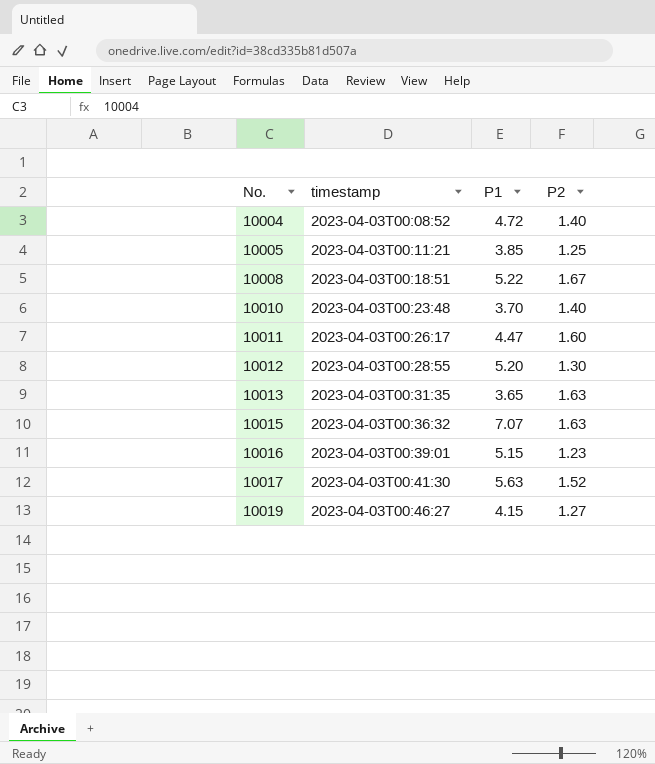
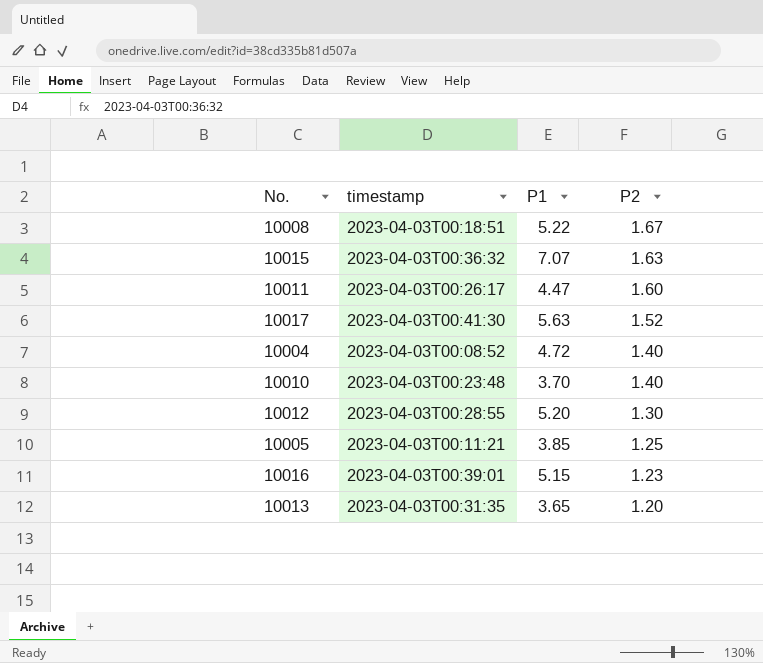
row order: No. ascending -> P2 descending
row 10019: 2023-04-03T00:46:27 | 4.15 | 1.27 -> none
10013 | P2: 1.63 -> 1.20

